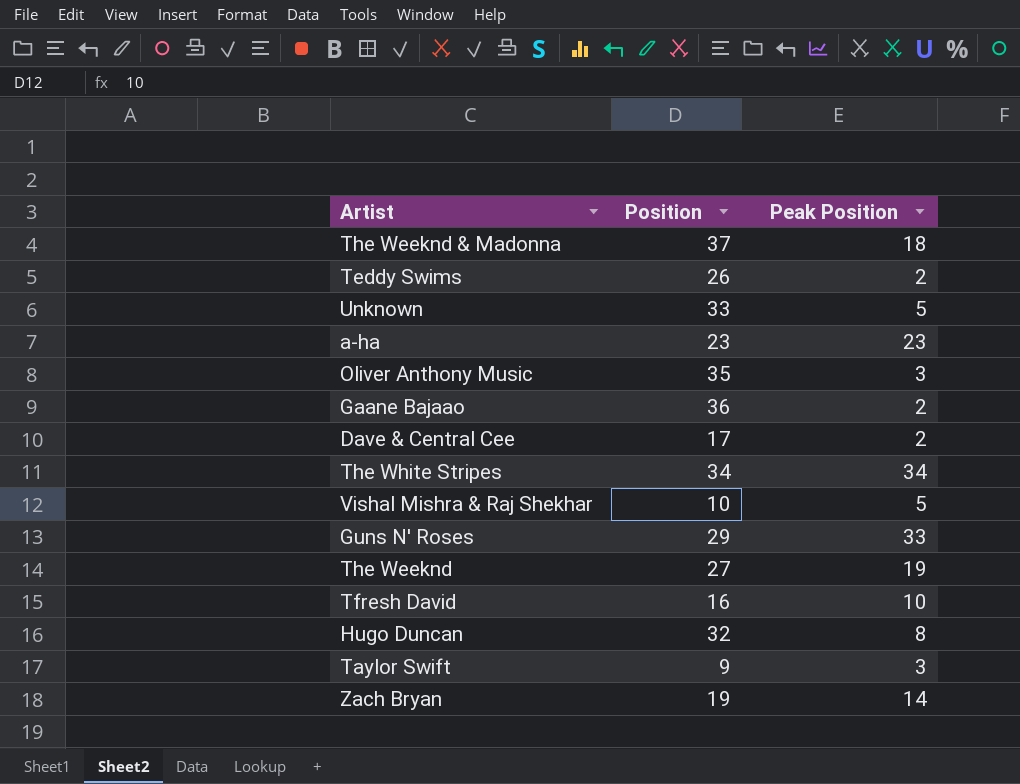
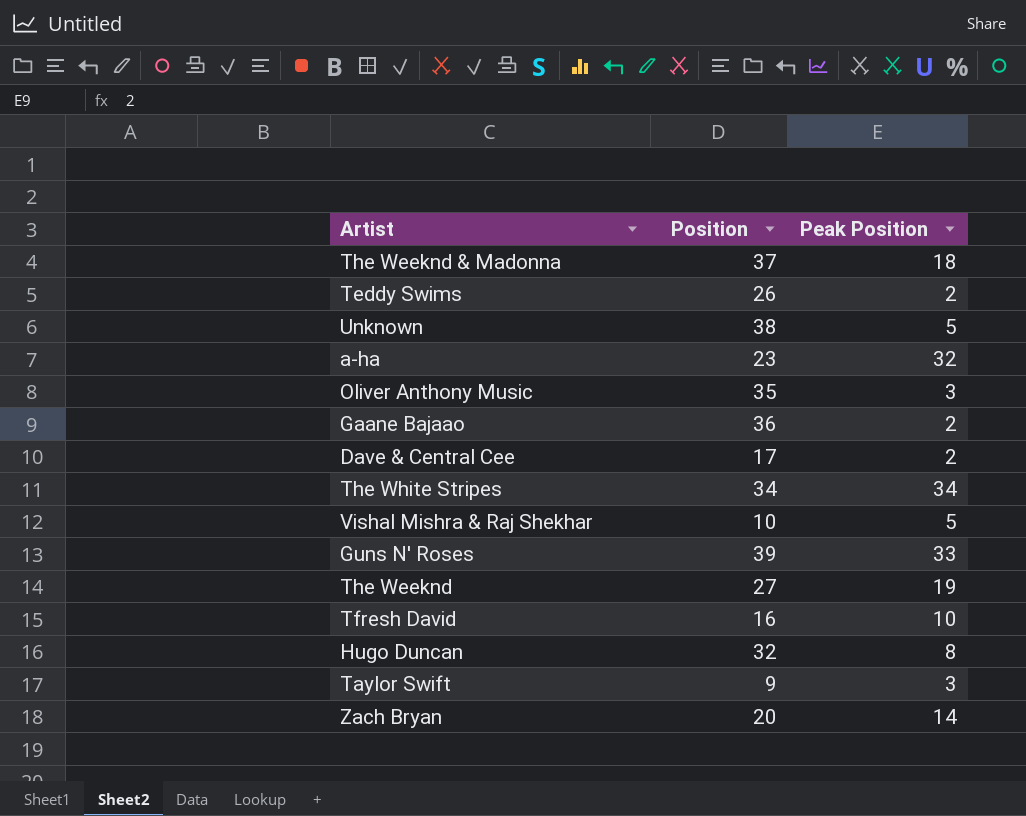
Unknown | Position: 33 -> 38
a-ha | Peak Position: 23 -> 32
Guns N' Roses | Position: 29 -> 39
Zach Bryan | Position: 19 -> 20

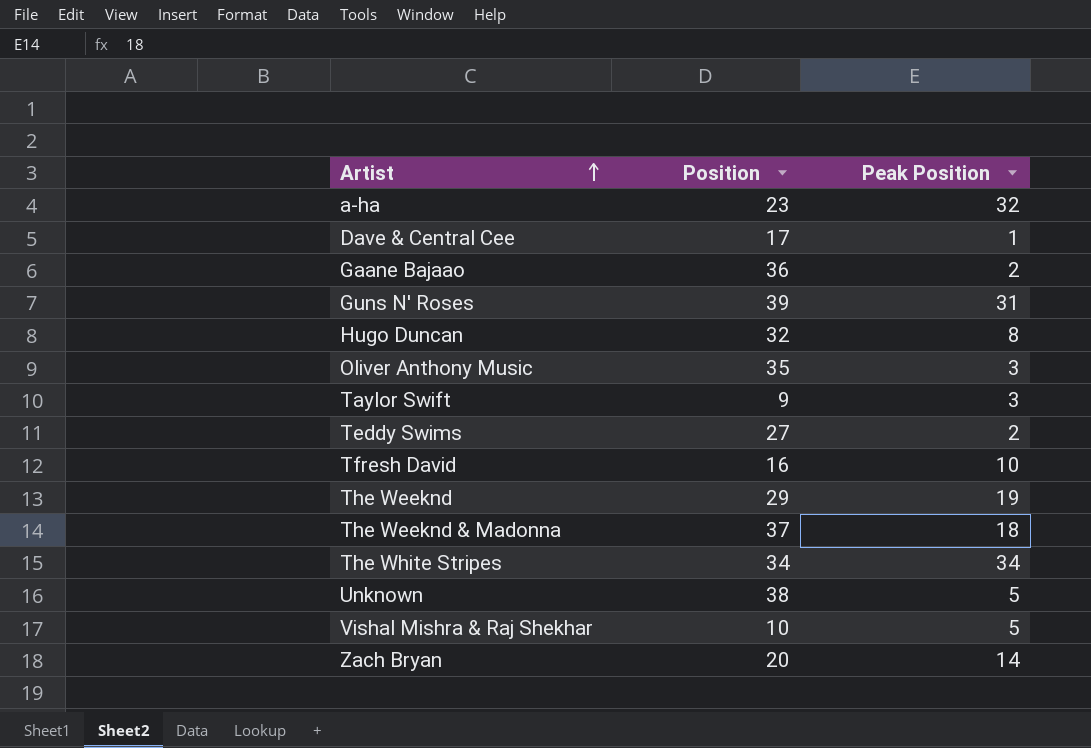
row order: none -> Artist ascending
Dave & Central Cee | Peak Position: 2 -> 1
Guns N' Roses | Peak Position: 33 -> 31
Teddy Swims | Position: 26 -> 27
The Weeknd | Position: 27 -> 29

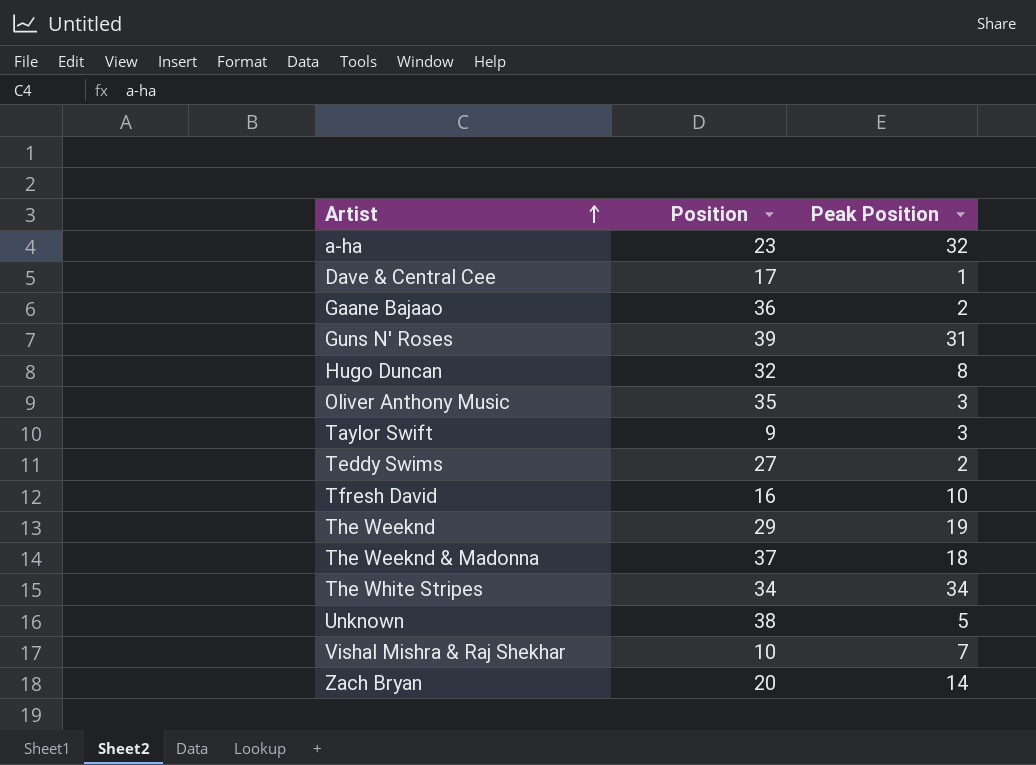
Vishal Mishra & Raj Shekhar | Peak Position: 5 -> 7

